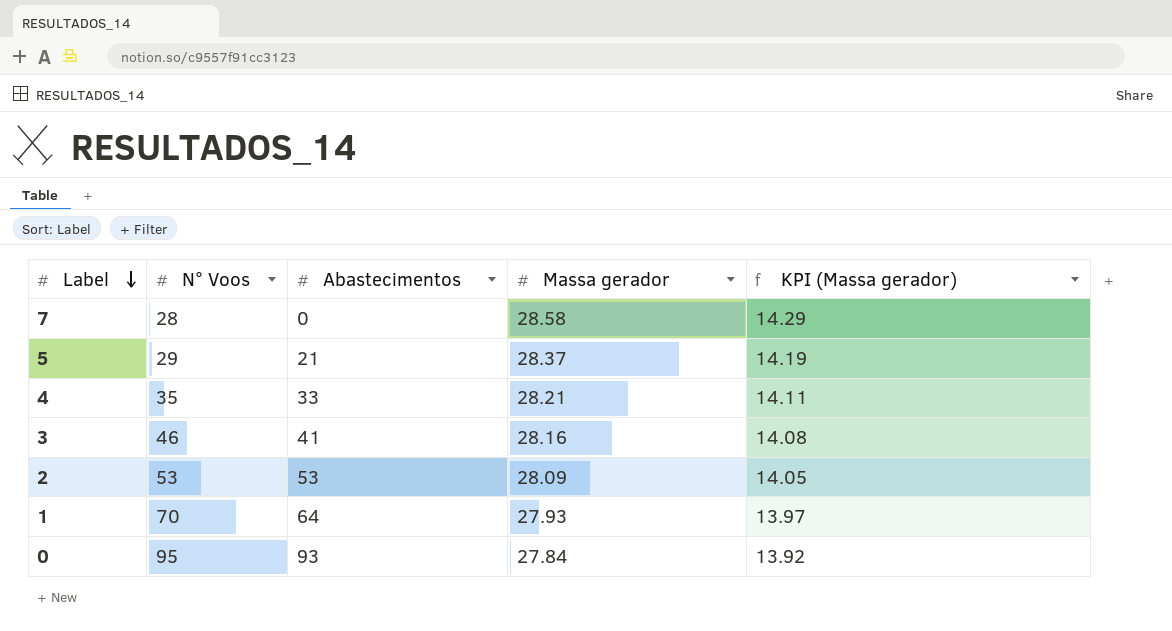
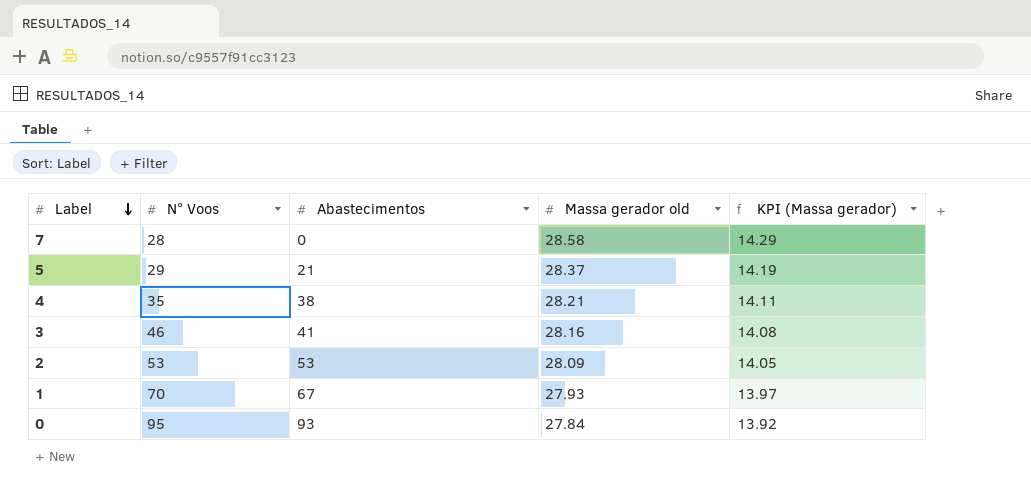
column name: Massa gerador -> Massa gerador old
4 | Abastecimentos: 33 -> 38
1 | Abastecimentos: 64 -> 67

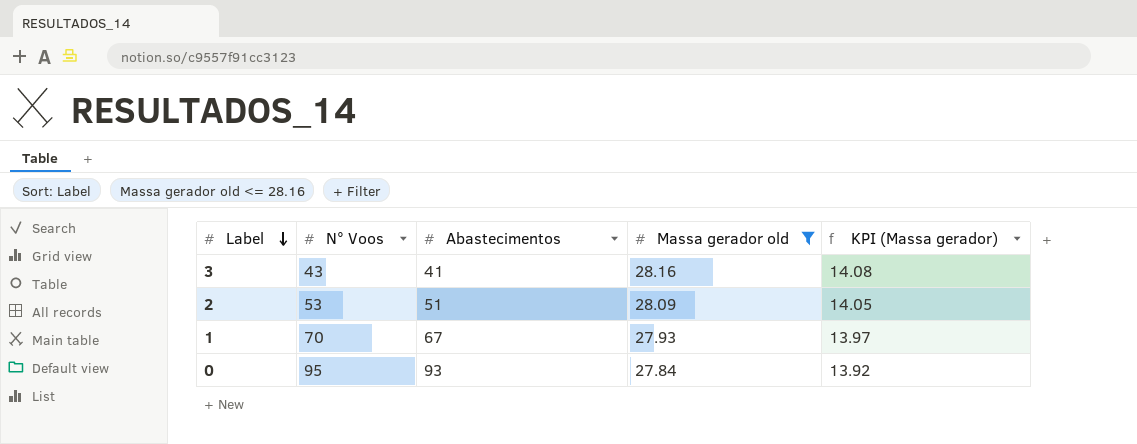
filter: none -> Massa gerador old <= 28.16
3 | N° Voos: 46 -> 43
2 | Abastecimentos: 53 -> 51

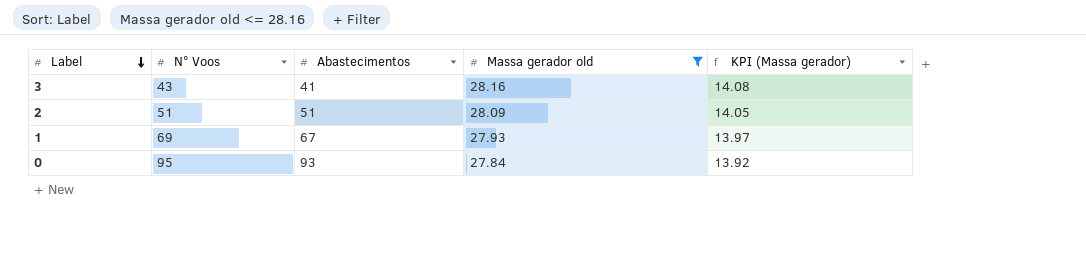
2 | N° Voos: 53 -> 51
1 | N° Voos: 70 -> 69

